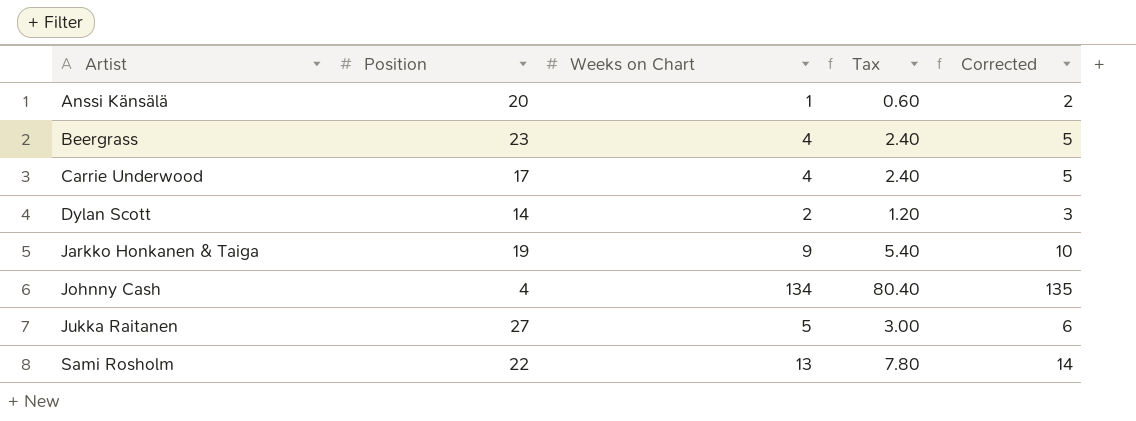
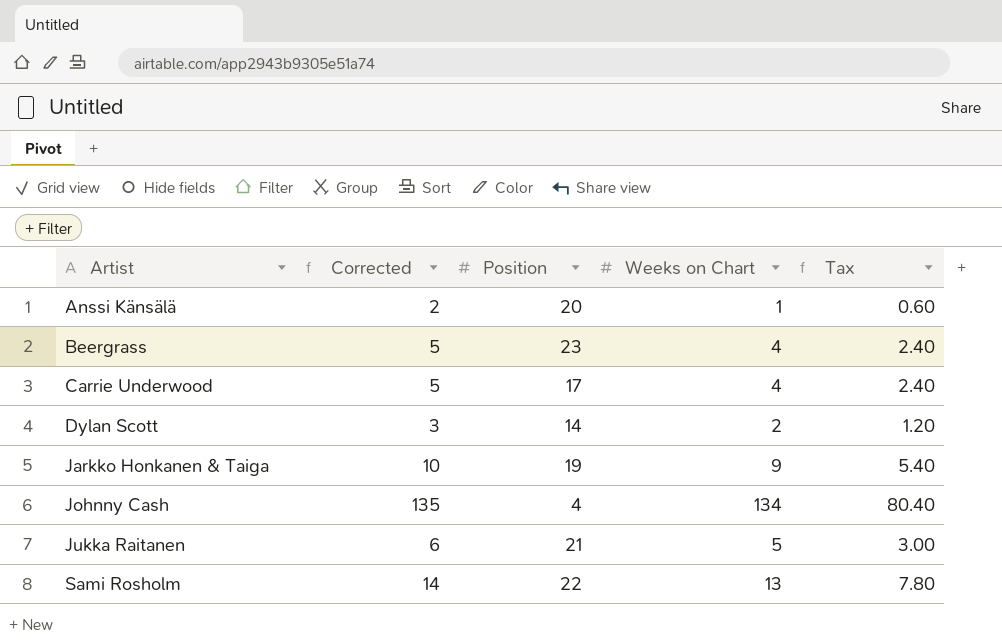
column Corrected | position: 5 -> 2
Jukka Raitanen | Position: 27 -> 21

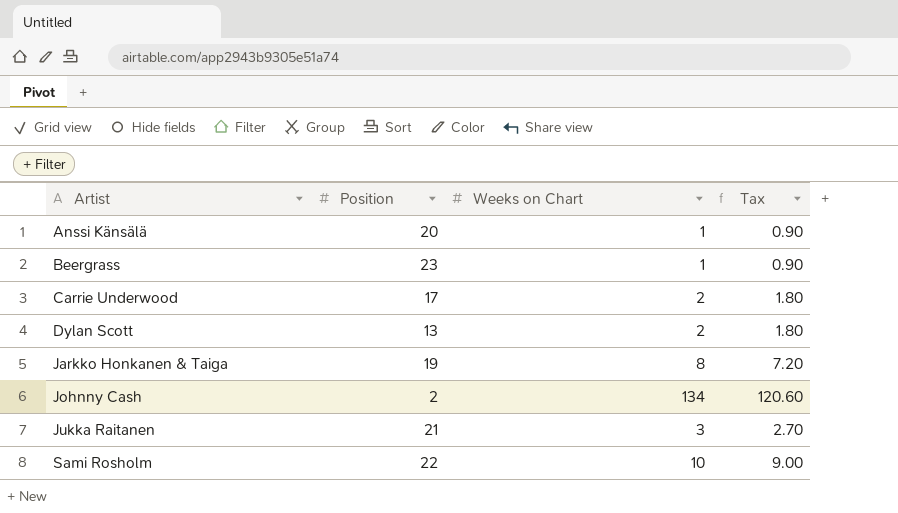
column Corrected | formula: [Weeks on Chart] + 1 -> none
column Tax | formula: [Weeks on Chart] * 0.6 -> [Weeks on Chart] * 0.9
Beergrass | Weeks on Chart: 4 -> 1
Carrie Underwood | Weeks on Chart: 4 -> 2
Dylan Scott | Position: 14 -> 13
Jarkko Honkanen & Taiga | Weeks on Chart: 9 -> 8
Johnny Cash | Position: 4 -> 2
Jukka Raitanen | Weeks on Chart: 5 -> 3
Sami Rosholm | Weeks on Chart: 13 -> 10

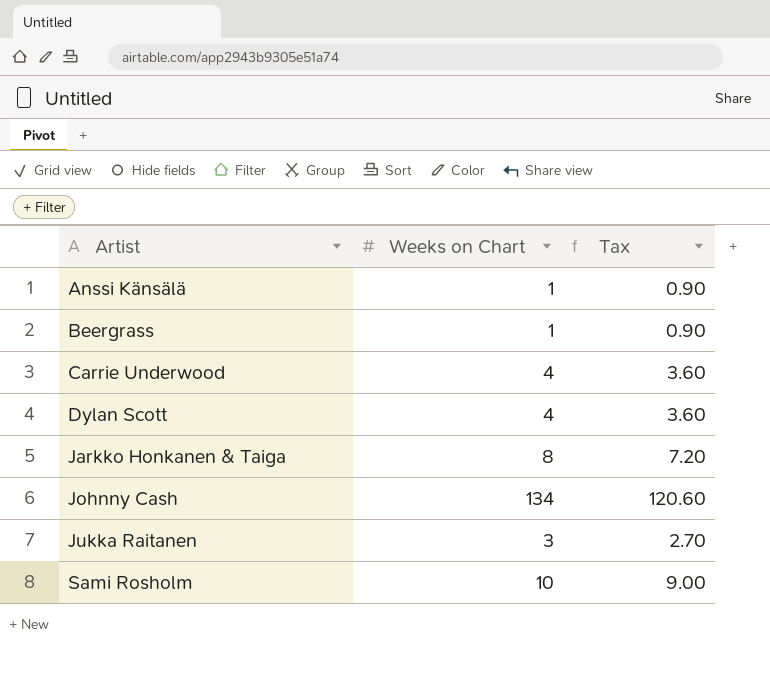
column Position | position: 2 -> none
Carrie Underwood | Weeks on Chart: 2 -> 4
Carrie Underwood | Tax: 1.80 -> 3.60
Dylan Scott | Weeks on Chart: 2 -> 4
Dylan Scott | Tax: 1.80 -> 3.60

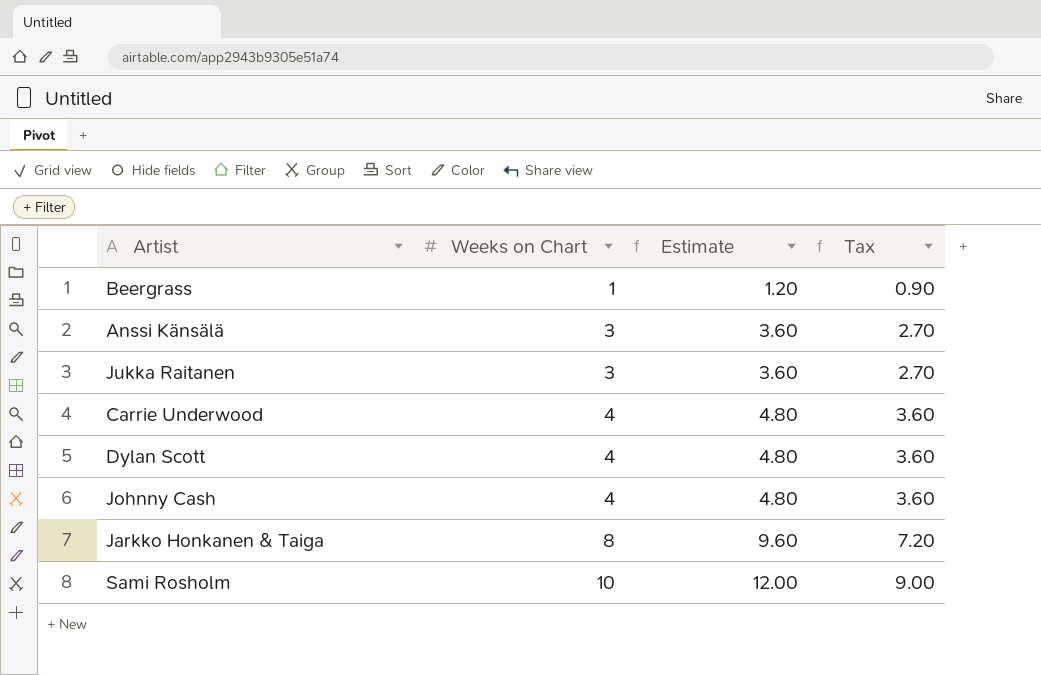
row order: Artist ascending -> Weeks on Chart ascending
column Estimate | formula: none -> [Weeks on Chart] * 1.2
Anssi Känsälä | Weeks on Chart: 1 -> 3
Anssi Känsälä | Tax: 0.90 -> 2.70
Johnny Cash | Weeks on Chart: 134 -> 4
Johnny Cash | Tax: 120.60 -> 3.60

